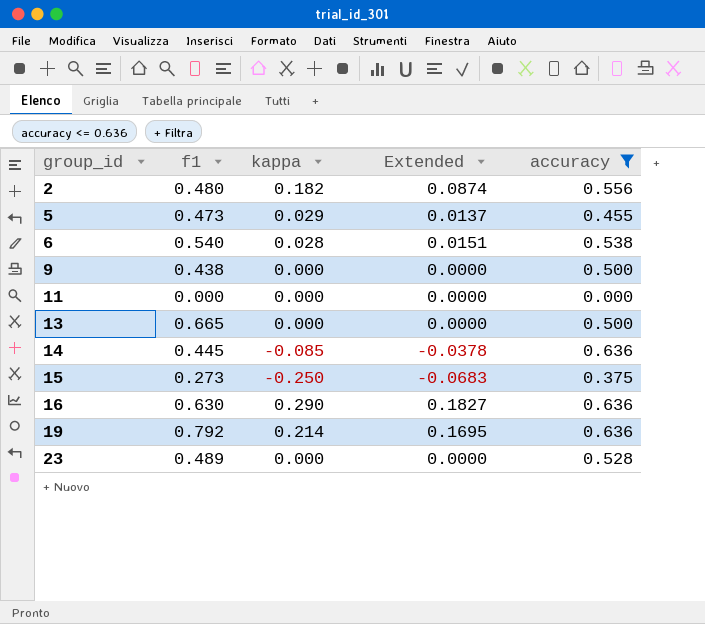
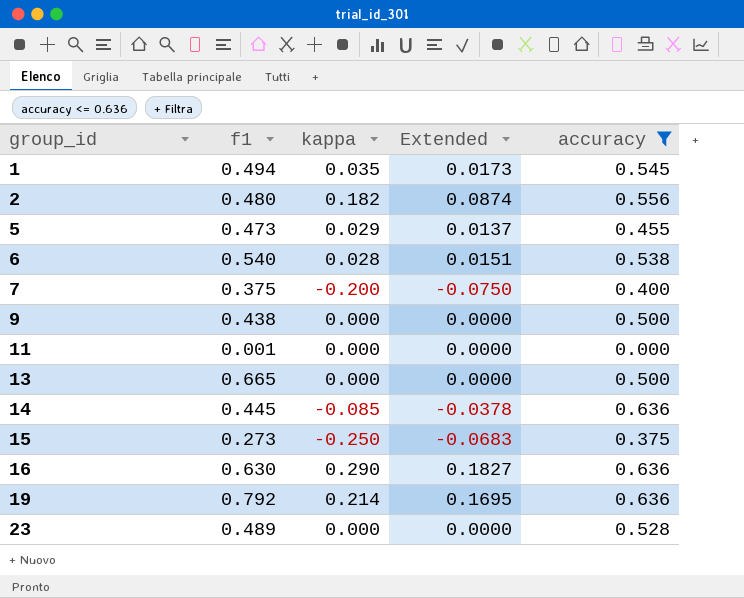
row 1: none -> 0.494 | 0.035 | 0.0173 | 0.545
row 7: none -> 0.375 | -0.200 | -0.0750 | 0.400
11 | f1: 0.000 -> 0.001

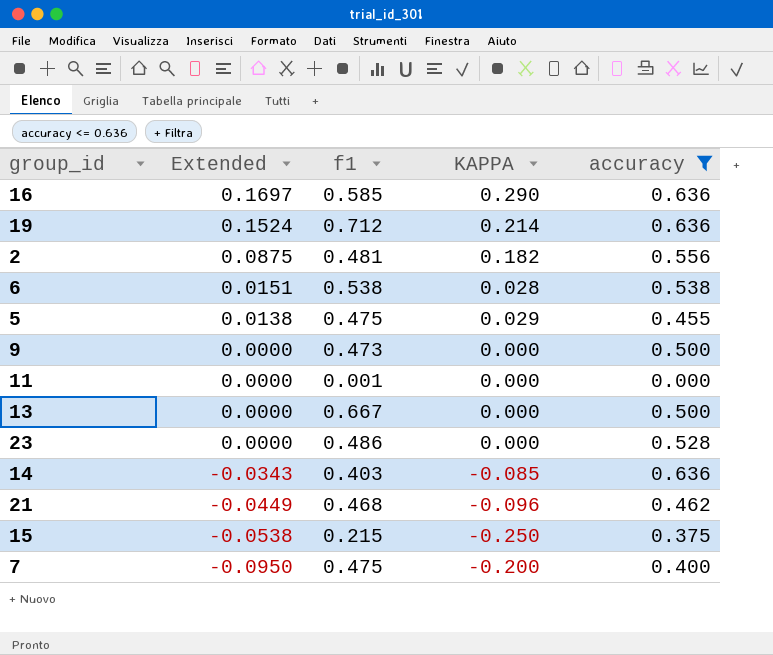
row order: group_id ascending -> Extended descending
column Extended | position: 4 -> 2
column name: kappa -> KAPPA
row 1: 0.494 | 0.035 | 0.0173 | 0.545 -> none
16 | Extended: 0.1827 -> 0.1697
16 | f1: 0.630 -> 0.585
19 | Extended: 0.1695 -> 0.1524
19 | f1: 0.792 -> 0.712
2 | Extended: 0.0874 -> 0.0875
2 | f1: 0.480 -> 0.481
6 | f1: 0.540 -> 0.538
5 | Extended: 0.0137 -> 0.0138
5 | f1: 0.473 -> 0.475
9 | f1: 0.438 -> 0.473
13 | f1: 0.665 -> 0.667
23 | f1: 0.489 -> 0.486
14 | Extended: -0.0378 -> -0.0343
14 | f1: 0.445 -> 0.403
row 21: none -> -0.0449 | 0.468 | -0.096 | 0.462
15 | Extended: -0.0683 -> -0.0538
15 | f1: 0.273 -> 0.215
7 | Extended: -0.0750 -> -0.0950
7 | f1: 0.375 -> 0.475

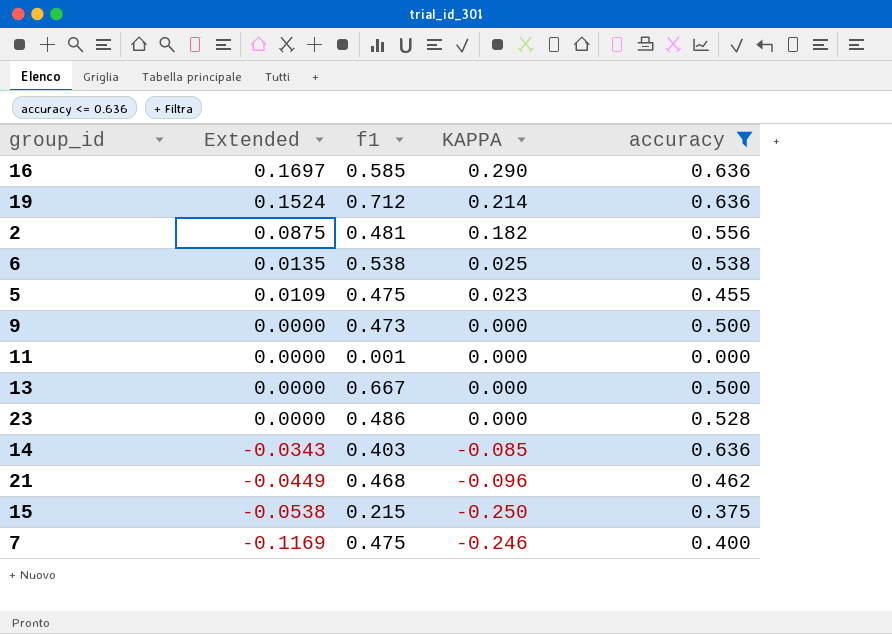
6 | Extended: 0.0151 -> 0.0135
6 | KAPPA: 0.028 -> 0.025
5 | Extended: 0.0138 -> 0.0109
5 | KAPPA: 0.029 -> 0.023
7 | Extended: -0.0950 -> -0.1169
7 | KAPPA: -0.200 -> -0.246

